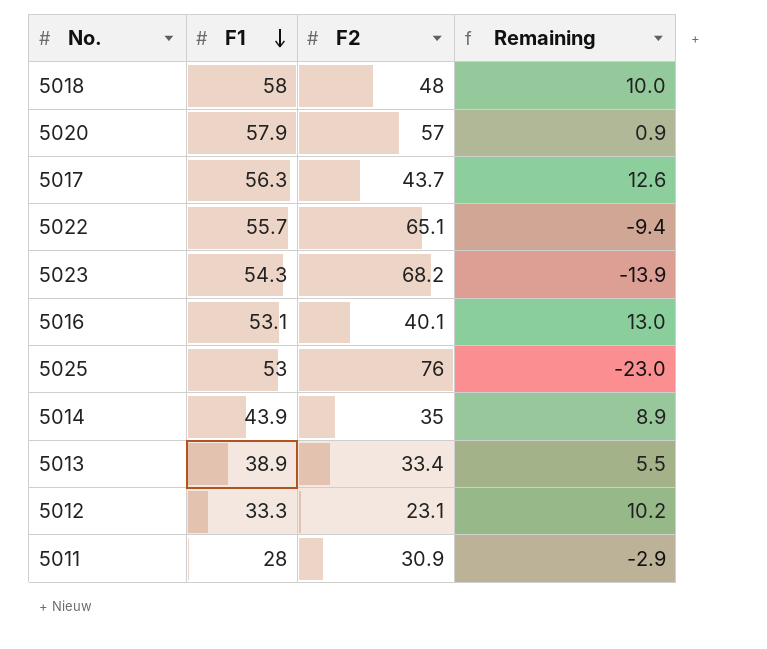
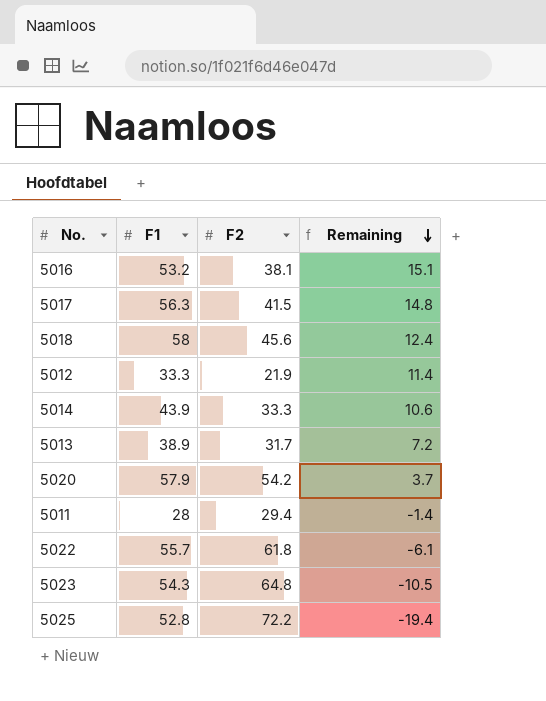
row order: F1 descending -> Remaining descending
5016 | F1: 53.1 -> 53.2
5016 | F2: 40.1 -> 38.1
5016 | Remaining: 13.0 -> 15.1
5017 | F2: 43.7 -> 41.5
5017 | Remaining: 12.6 -> 14.8
5018 | F2: 48 -> 45.6
5018 | Remaining: 10.0 -> 12.4
5012 | F2: 23.1 -> 21.9
5012 | Remaining: 10.2 -> 11.4
5014 | F2: 35 -> 33.3
5014 | Remaining: 8.9 -> 10.6
5013 | F2: 33.4 -> 31.7
5013 | Remaining: 5.5 -> 7.2
5020 | F2: 57 -> 54.2
5020 | Remaining: 0.9 -> 3.7
5011 | F2: 30.9 -> 29.4
5011 | Remaining: -2.9 -> -1.4
5022 | F2: 65.1 -> 61.8
5022 | Remaining: -9.4 -> -6.1
5023 | F2: 68.2 -> 64.8
5023 | Remaining: -13.9 -> -10.5
5025 | F1: 53 -> 52.8
5025 | F2: 76 -> 72.2
5025 | Remaining: -23.0 -> -19.4

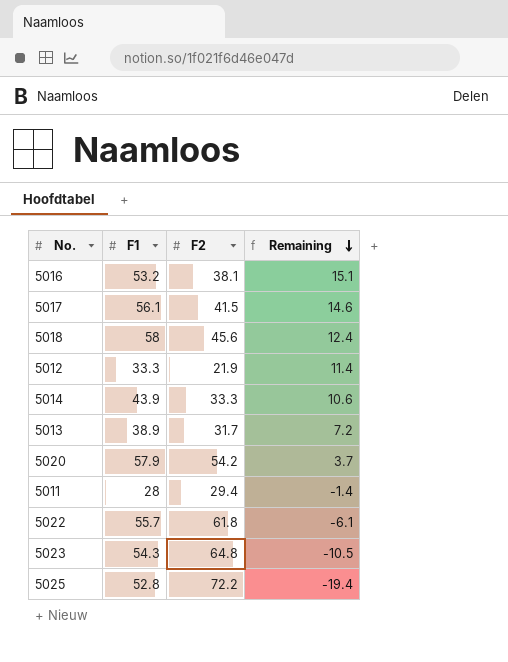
5017 | F1: 56.3 -> 56.1
5017 | Remaining: 14.8 -> 14.6

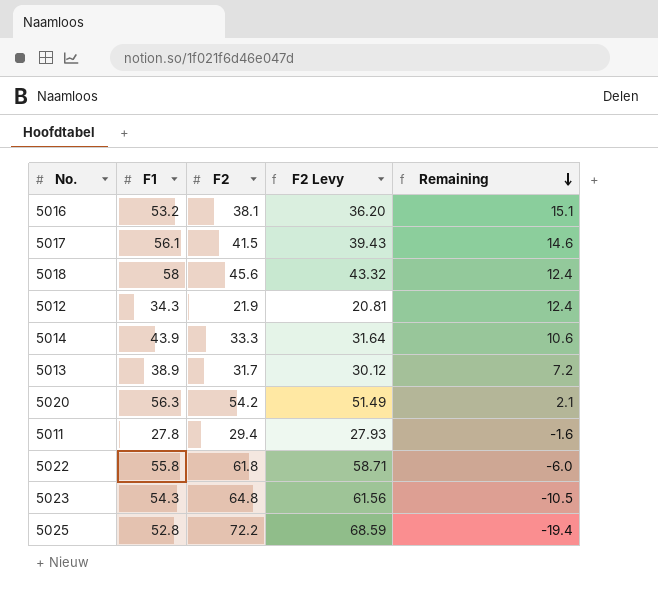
column F2 Levy | formula: none -> [F2] * 0.95
5012 | F1: 33.3 -> 34.3
5012 | Remaining: 11.4 -> 12.4
5020 | F1: 57.9 -> 56.3
5020 | Remaining: 3.7 -> 2.1
5011 | F1: 28 -> 27.8
5011 | Remaining: -1.4 -> -1.6
5022 | F1: 55.7 -> 55.8
5022 | Remaining: -6.1 -> -6.0

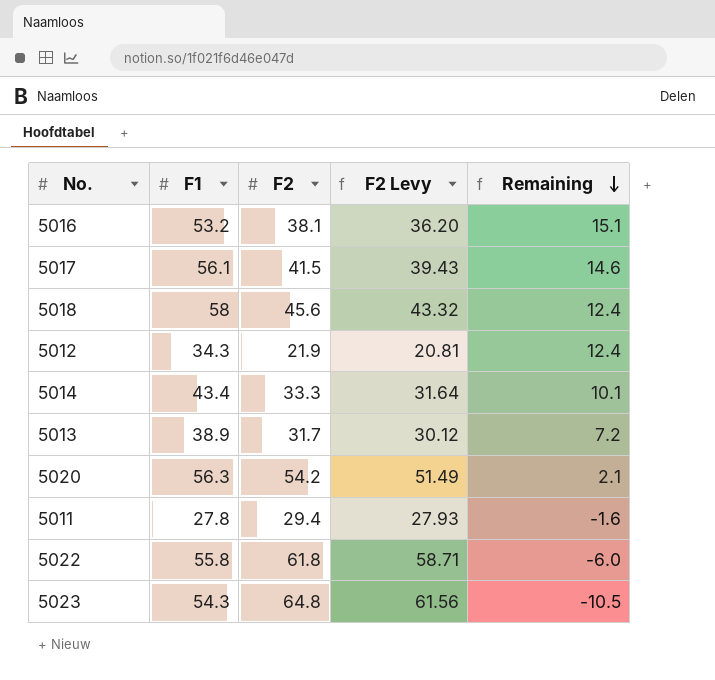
row 5025: 52.8 | 72.2 | 68.59 | -19.4 -> none
5014 | F1: 43.9 -> 43.4
5014 | Remaining: 10.6 -> 10.1

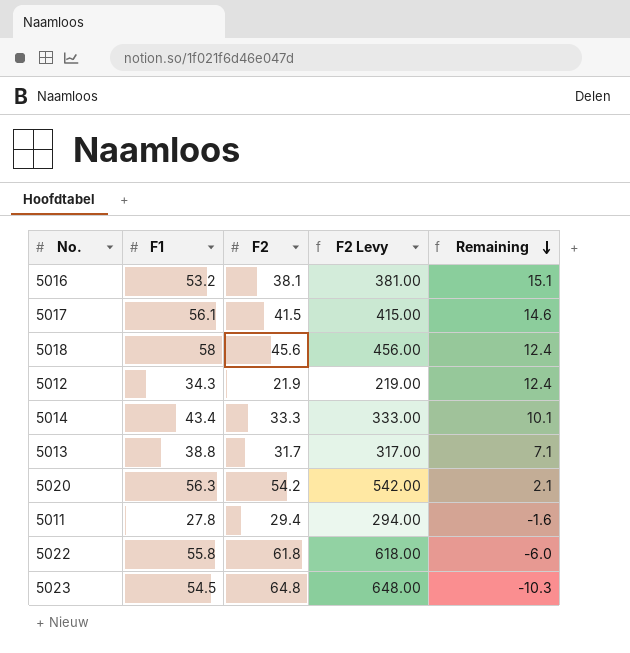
column F2 Levy | formula: [F2] * 0.95 -> [F2] * 10
5013 | F1: 38.9 -> 38.8
5013 | Remaining: 7.2 -> 7.1
5023 | F1: 54.3 -> 54.5
5023 | Remaining: -10.5 -> -10.3

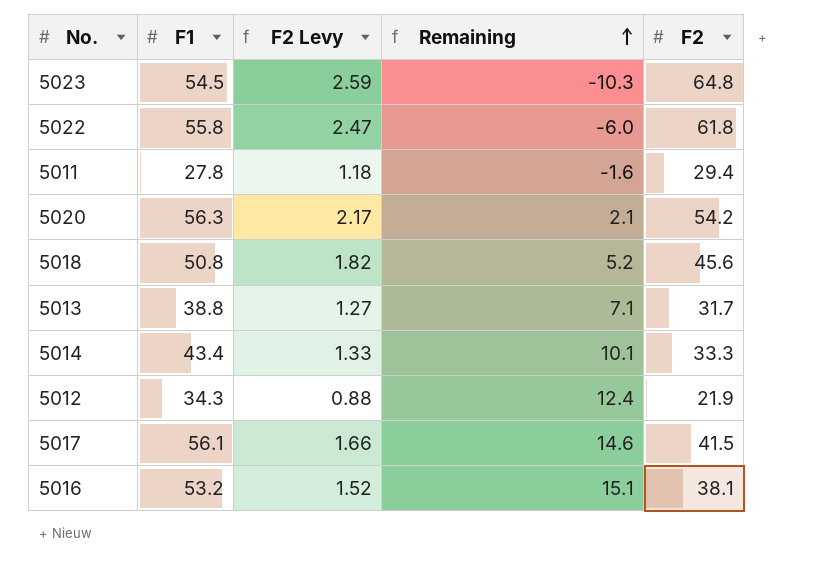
row order: Remaining descending -> Remaining ascending
column F2 Levy | formula: [F2] * 10 -> [F2] * 0.04
column F2 | position: 3 -> 5
5018 | F1: 58 -> 50.8
5018 | Remaining: 12.4 -> 5.2

